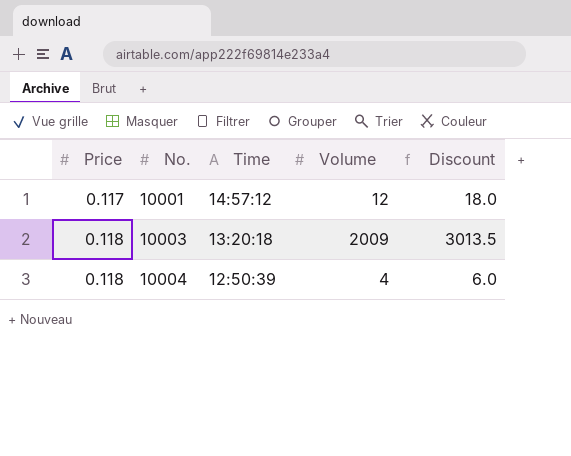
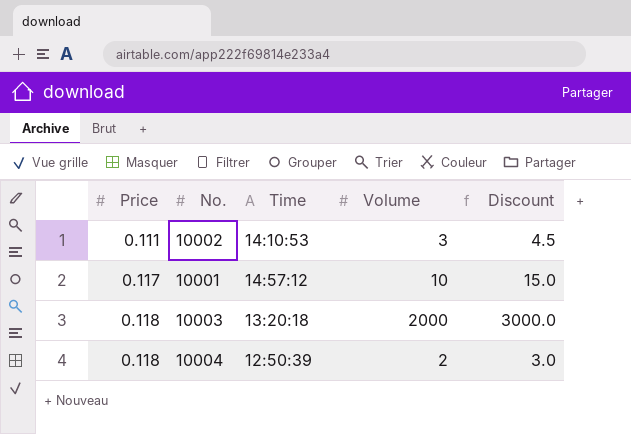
row 10002: none -> 0.111 | 14:10:53 | 3 | 4.5
10001 | Volume: 12 -> 10
10001 | Discount: 18.0 -> 15.0
10003 | Volume: 2009 -> 2000
10003 | Discount: 3013.5 -> 3000.0
10004 | Volume: 4 -> 2
10004 | Discount: 6.0 -> 3.0

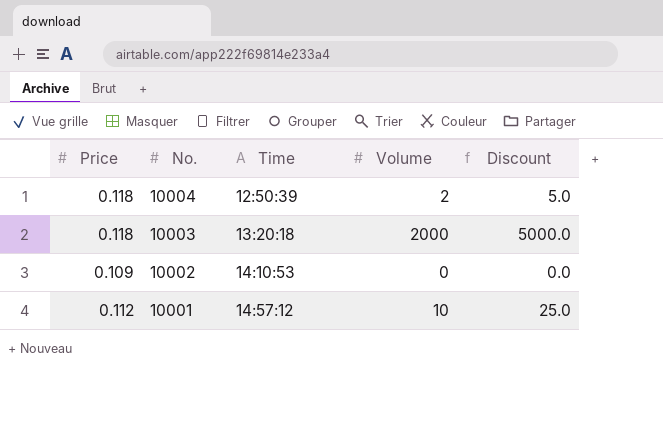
row order: Price ascending -> No. descending
column Discount | formula: [Volume] * 1.5 -> [Volume] * 2.5
10002 | Price: 0.111 -> 0.109
10002 | Volume: 3 -> 0
10001 | Price: 0.117 -> 0.112

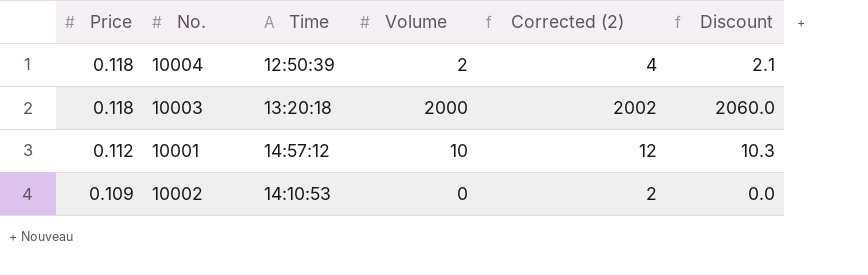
row order: No. descending -> Price descending
column Corrected (2) | formula: none -> [Volume] + 2
column Discount | formula: [Volume] * 2.5 -> [Volume] * 1.03

